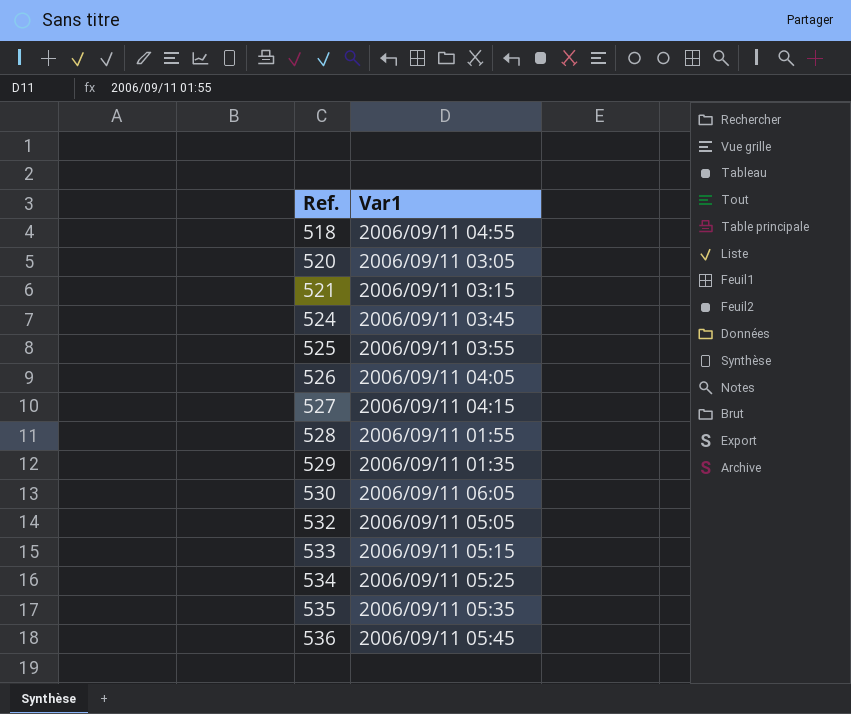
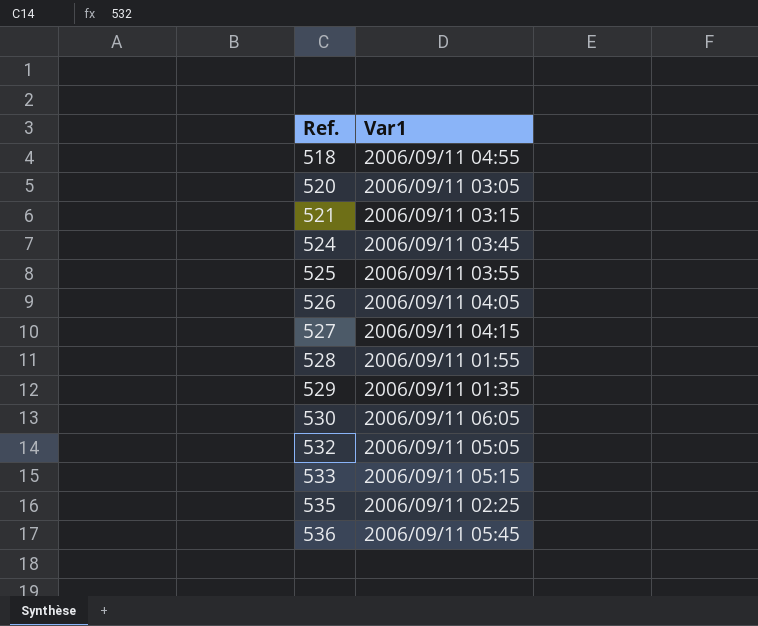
row 534: 2006/09/11 05:25 -> none
535 | Var1: 2006/09/11 05:35 -> 2006/09/11 02:25

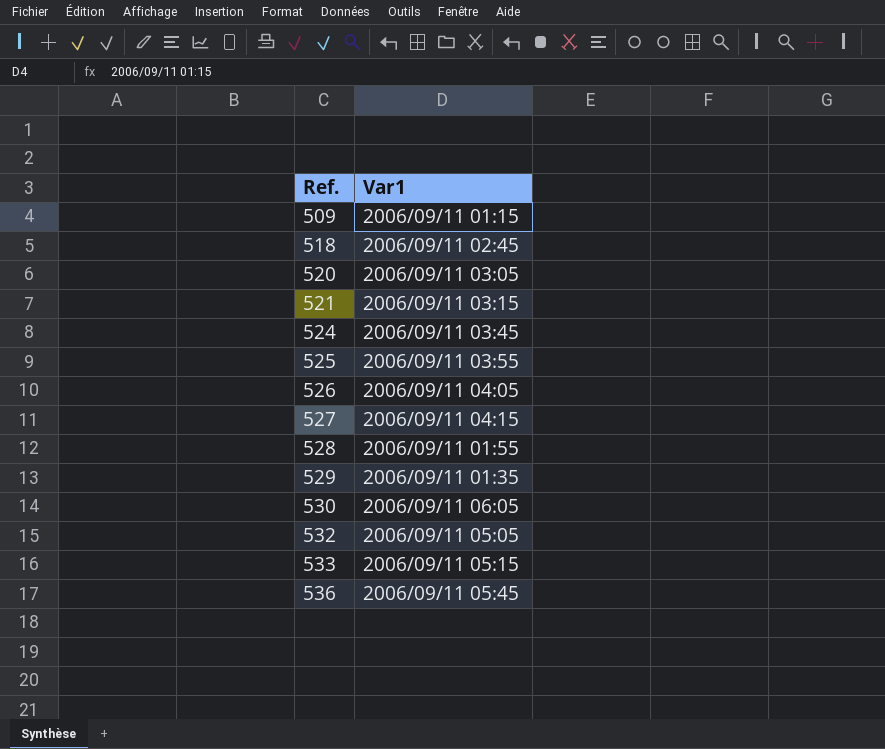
row 535: 2006/09/11 02:25 -> none
row 509: none -> 2006/09/11 01:15
518 | Var1: 2006/09/11 04:55 -> 2006/09/11 02:45

